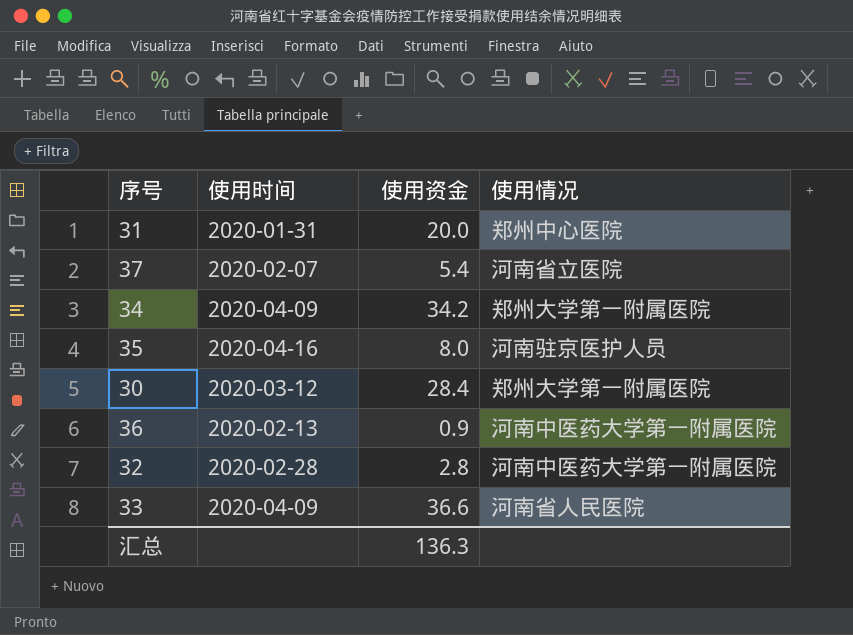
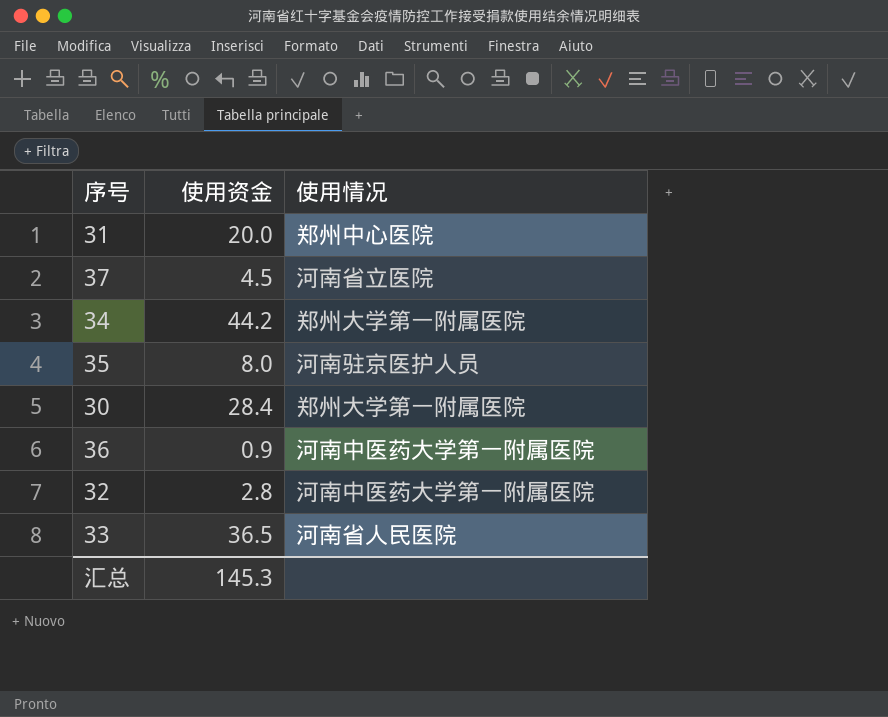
column 使用时间 | position: 2 -> none
37 | 使用资金: 5.4 -> 4.5
34 | 使用资金: 34.2 -> 44.2
33 | 使用资金: 36.6 -> 36.5
汇总 | 使用资金: 136.3 -> 145.3

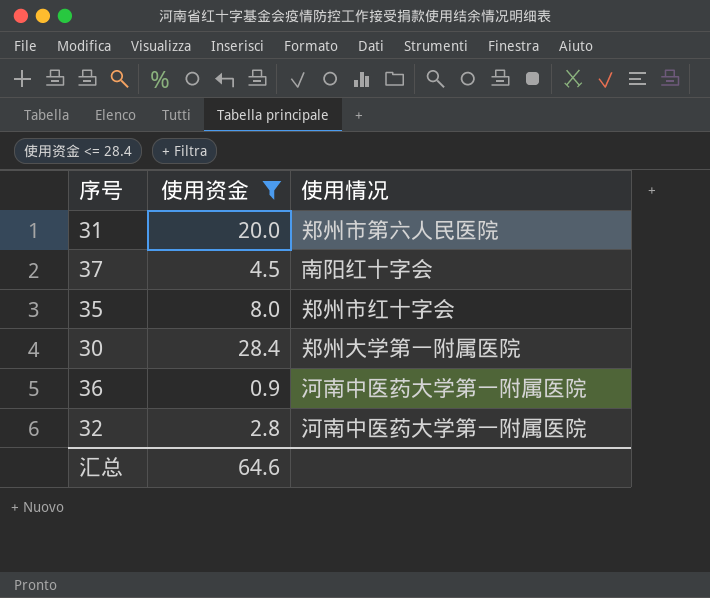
filter: none -> 使用资金 <= 28.4
31 | 使用情况: 郑州中心医院 -> 郑州市第六人民医院
37 | 使用情况: 河南省立医院 -> 南阳红十字会
35 | 使用情况: 河南驻京医护人员 -> 郑州市红十字会
汇总 | 使用资金: 145.3 -> 64.6

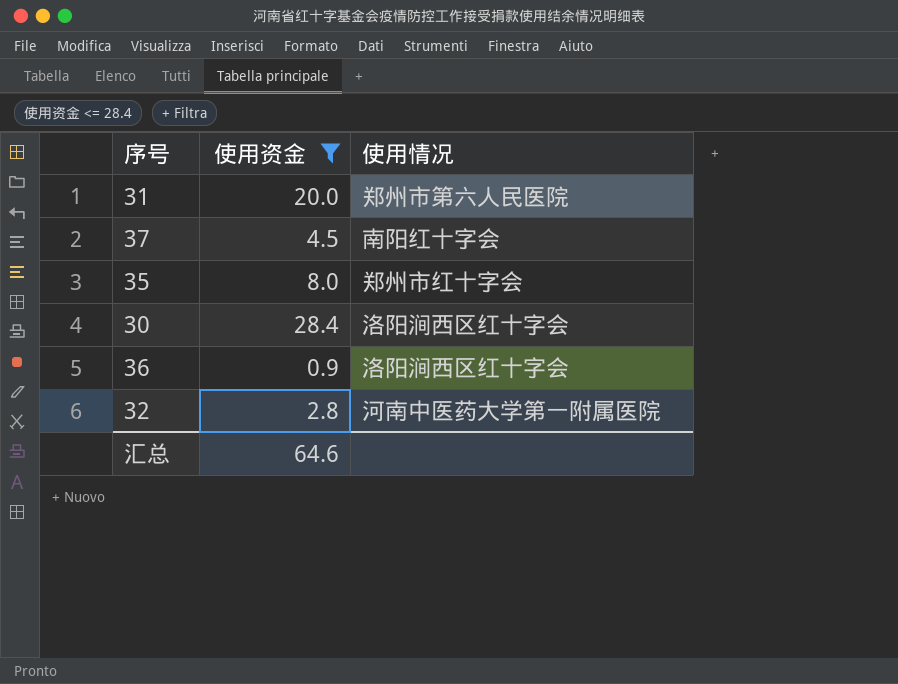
30 | 使用情况: 郑州大学第一附属医院 -> 洛阳涧西区红十字会
36 | 使用情况: 河南中医药大学第一附属医院 -> 洛阳涧西区红十字会

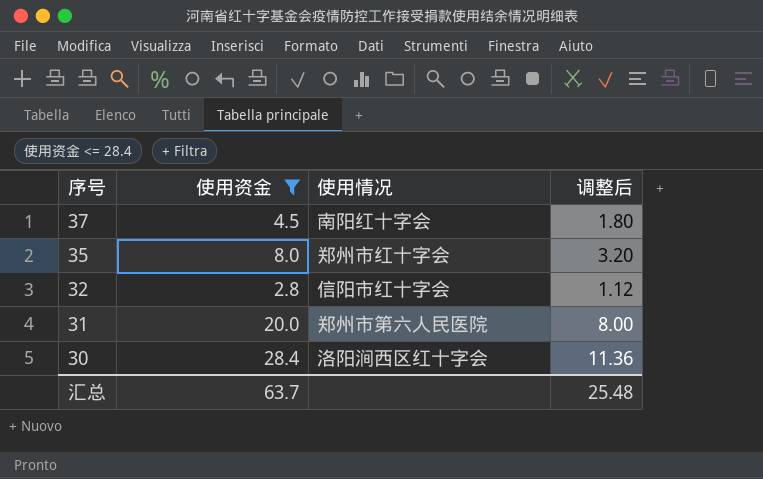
row order: none -> 序号 descending
column 调整后 | formula: none -> [使用资金] * 0.4
row 36: 0.9 | 洛阳涧西区红十字会 -> none
32 | 使用情况: 河南中医药大学第一附属医院 -> 信阳市红十字会
汇总 | 使用资金: 64.6 -> 63.7

